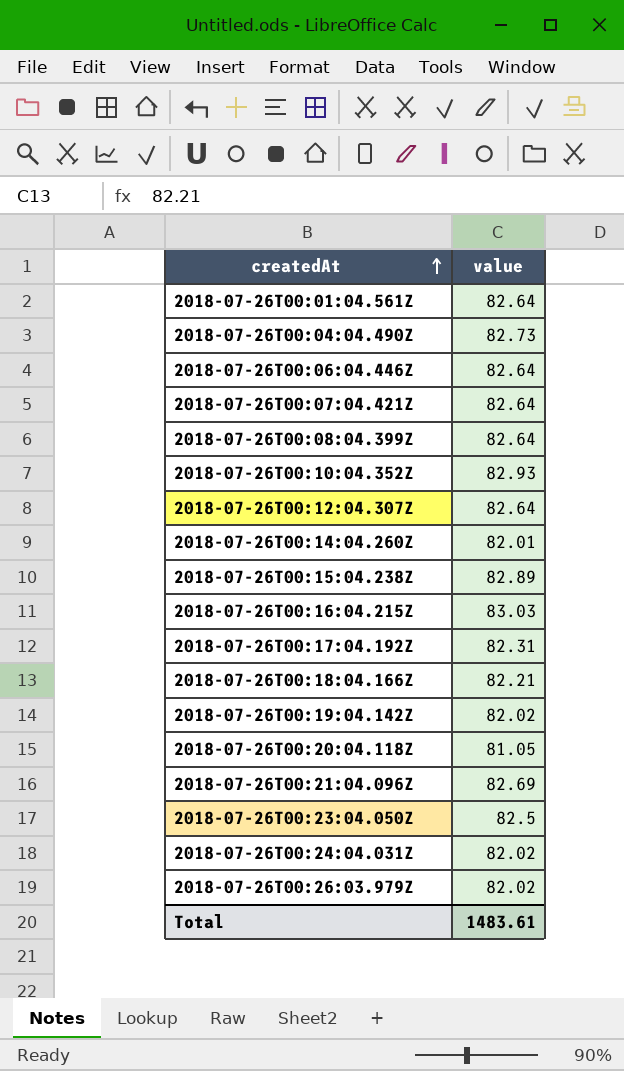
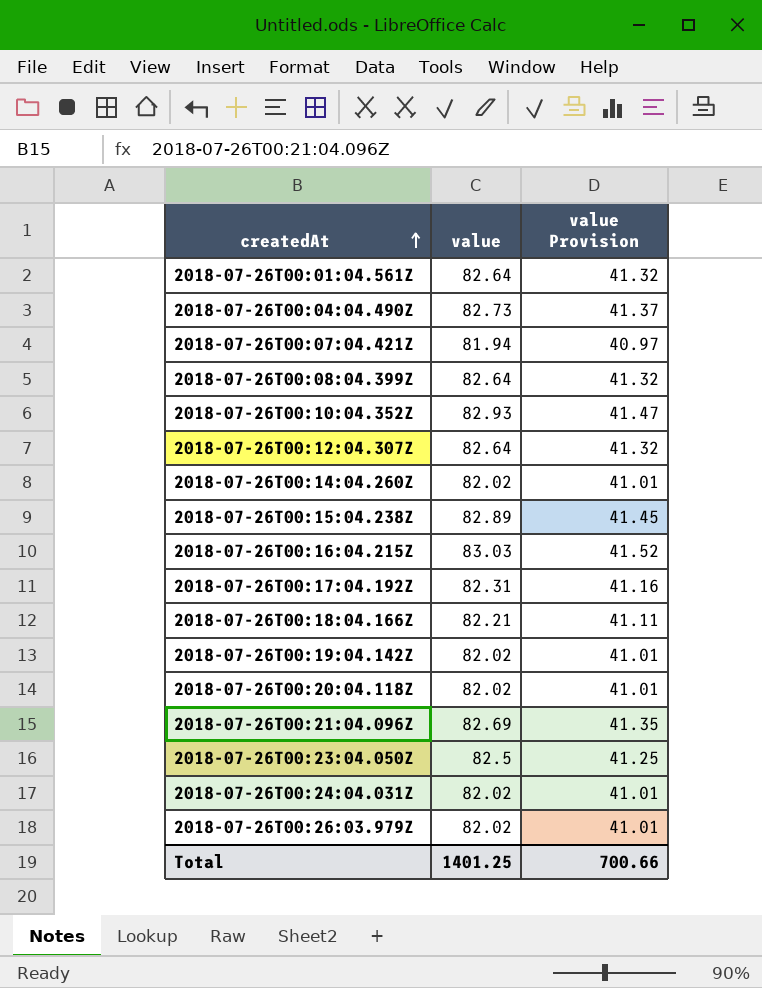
column value Provision | formula: none -> [value] * 0.5
row 2018-07-26T00:06:04.446Z: 82.64 -> none
2018-07-26T00:07:04.421Z | value: 82.64 -> 81.94
2018-07-26T00:14:04.260Z | value: 82.01 -> 82.02
2018-07-26T00:20:04.118Z | value: 81.05 -> 82.02
Total | value: 1483.61 -> 1401.25

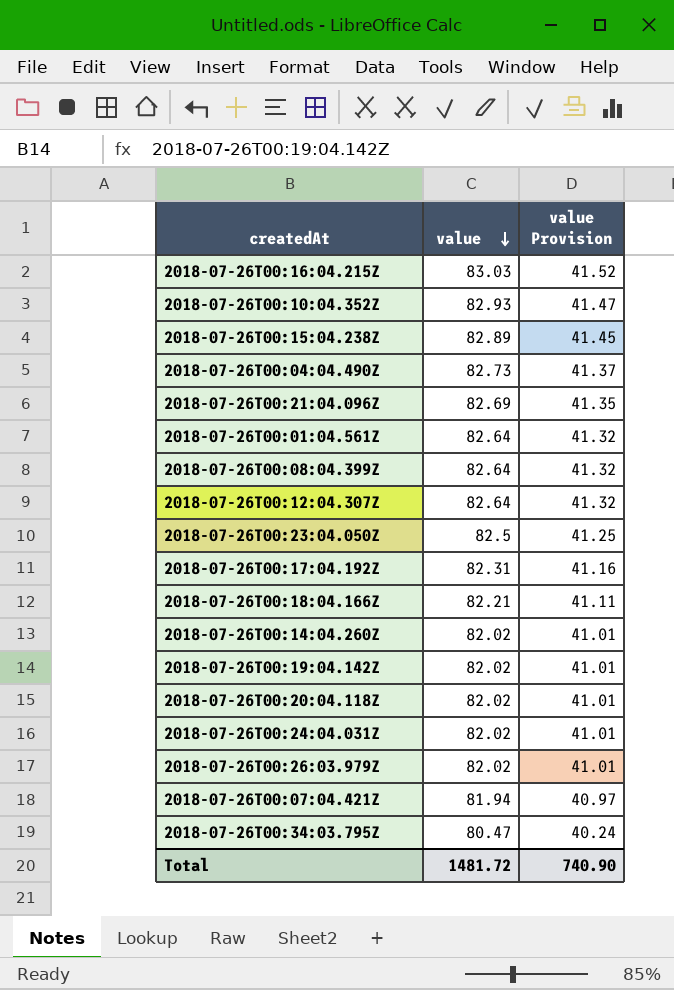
row order: createdAt ascending -> value descending
row 2018-07-26T00:34:03.795Z: none -> 80.47 | 40.24
Total | value: 1401.25 -> 1481.72
Total | value Provision: 700.66 -> 740.90

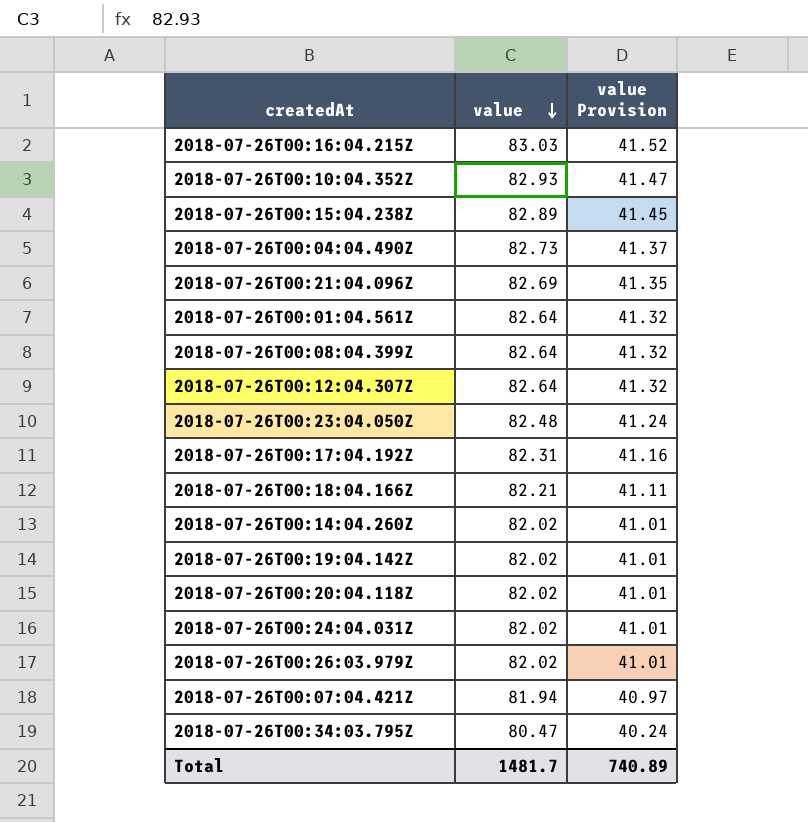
2018-07-26T00:23:04.050Z | value: 82.5 -> 82.48
2018-07-26T00:23:04.050Z | value Provision: 41.25 -> 41.24
Total | value: 1481.72 -> 1481.7
Total | value Provision: 740.90 -> 740.89

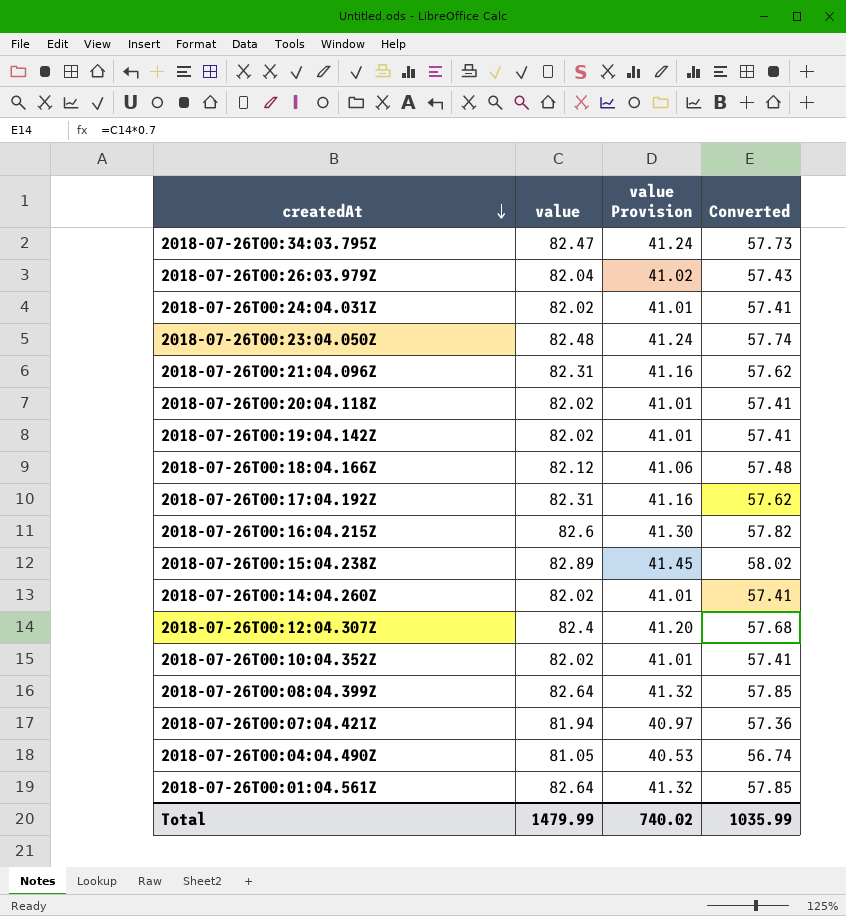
row order: value descending -> createdAt descending
column Converted | formula: none -> [value] * 0.7
2018-07-26T00:34:03.795Z | value: 80.47 -> 82.47
2018-07-26T00:34:03.795Z | value Provision: 40.24 -> 41.24
2018-07-26T00:26:03.979Z | value: 82.02 -> 82.04
2018-07-26T00:26:03.979Z | value Provision: 41.01 -> 41.02
2018-07-26T00:21:04.096Z | value: 82.69 -> 82.31
2018-07-26T00:21:04.096Z | value Provision: 41.35 -> 41.16
2018-07-26T00:18:04.166Z | value: 82.21 -> 82.12
2018-07-26T00:18:04.166Z | value Provision: 41.11 -> 41.06
2018-07-26T00:16:04.215Z | value: 83.03 -> 82.6
2018-07-26T00:16:04.215Z | value Provision: 41.52 -> 41.30
2018-07-26T00:12:04.307Z | value: 82.64 -> 82.4
2018-07-26T00:12:04.307Z | value Provision: 41.32 -> 41.20
2018-07-26T00:10:04.352Z | value: 82.93 -> 82.02
2018-07-26T00:10:04.352Z | value Provision: 41.47 -> 41.01
2018-07-26T00:04:04.490Z | value: 82.73 -> 81.05
2018-07-26T00:04:04.490Z | value Provision: 41.37 -> 40.53
Total | value: 1481.7 -> 1479.99
Total | value Provision: 740.89 -> 740.02

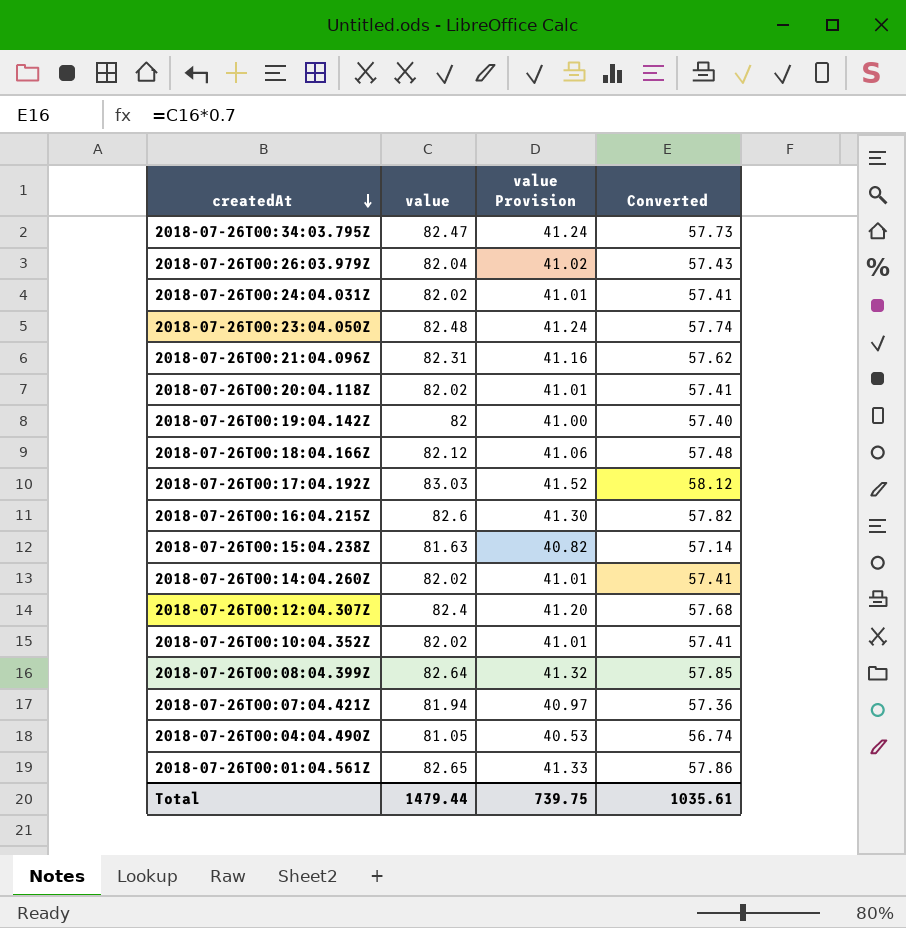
2018-07-26T00:19:04.142Z | value: 82.02 -> 82
2018-07-26T00:19:04.142Z | value Provision: 41.01 -> 41.00
2018-07-26T00:19:04.142Z | Converted: 57.41 -> 57.40
2018-07-26T00:17:04.192Z | value: 82.31 -> 83.03
2018-07-26T00:17:04.192Z | value Provision: 41.16 -> 41.52
2018-07-26T00:17:04.192Z | Converted: 57.62 -> 58.12
2018-07-26T00:15:04.238Z | value: 82.89 -> 81.63
2018-07-26T00:15:04.238Z | value Provision: 41.45 -> 40.82
2018-07-26T00:15:04.238Z | Converted: 58.02 -> 57.14
2018-07-26T00:01:04.561Z | value: 82.64 -> 82.65
2018-07-26T00:01:04.561Z | value Provision: 41.32 -> 41.33
2018-07-26T00:01:04.561Z | Converted: 57.85 -> 57.86
Total | value: 1479.99 -> 1479.44
Total | value Provision: 740.02 -> 739.75
Total | Converted: 1035.99 -> 1035.61

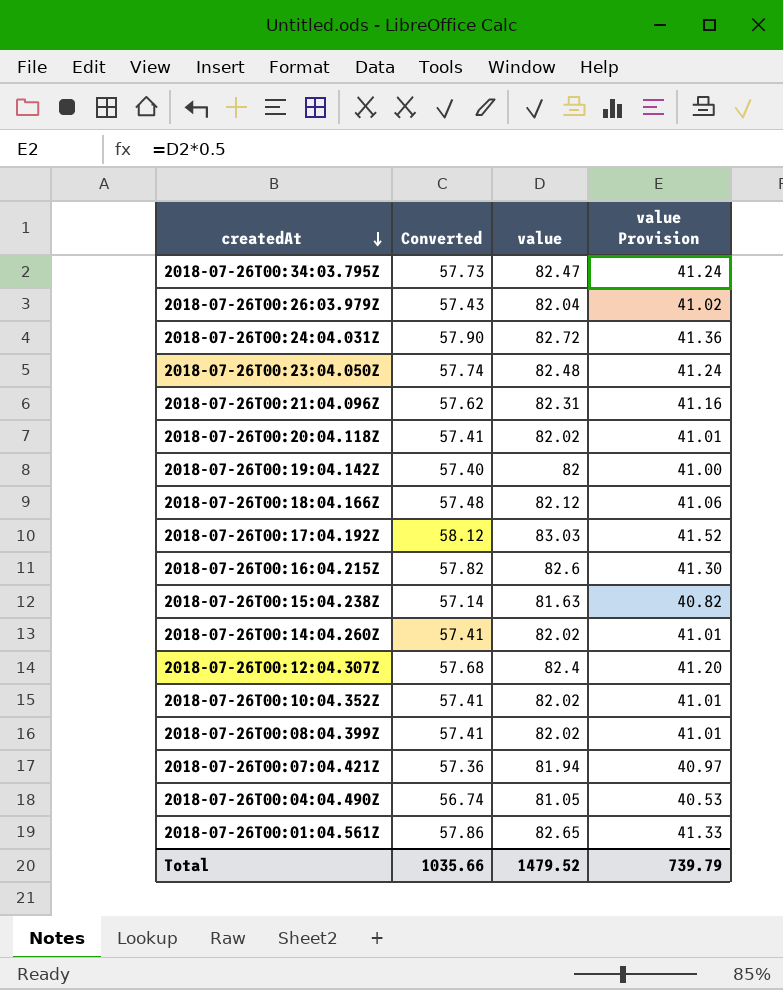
column Converted | position: 4 -> 2
2018-07-26T00:24:04.031Z | Converted: 57.41 -> 57.90
2018-07-26T00:24:04.031Z | value: 82.02 -> 82.72
2018-07-26T00:24:04.031Z | value Provision: 41.01 -> 41.36
2018-07-26T00:08:04.399Z | Converted: 57.85 -> 57.41
2018-07-26T00:08:04.399Z | value: 82.64 -> 82.02
2018-07-26T00:08:04.399Z | value Provision: 41.32 -> 41.01
Total | Converted: 1035.61 -> 1035.66
Total | value: 1479.44 -> 1479.52
Total | value Provision: 739.75 -> 739.79

